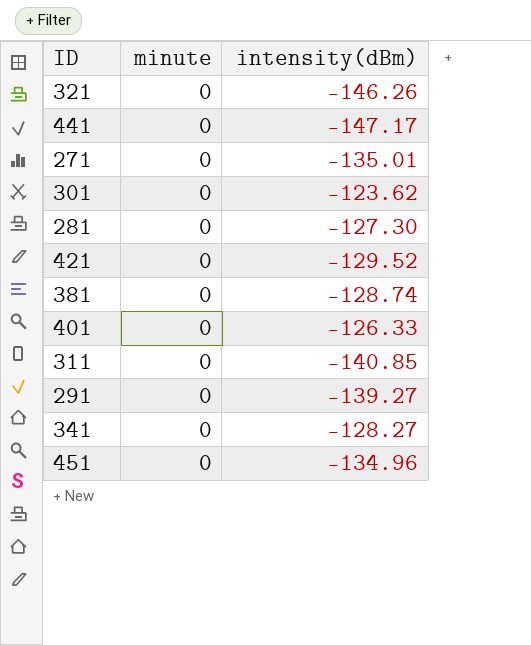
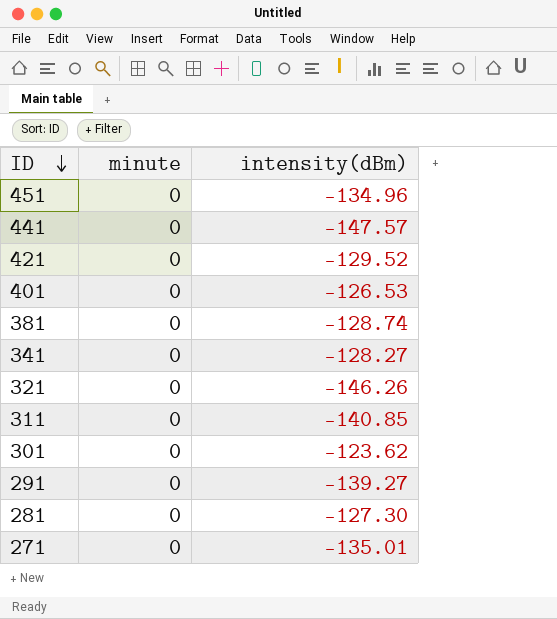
row order: none -> ID descending
441 | intensity(dBm): -147.17 -> -147.57
401 | intensity(dBm): -126.33 -> -126.53

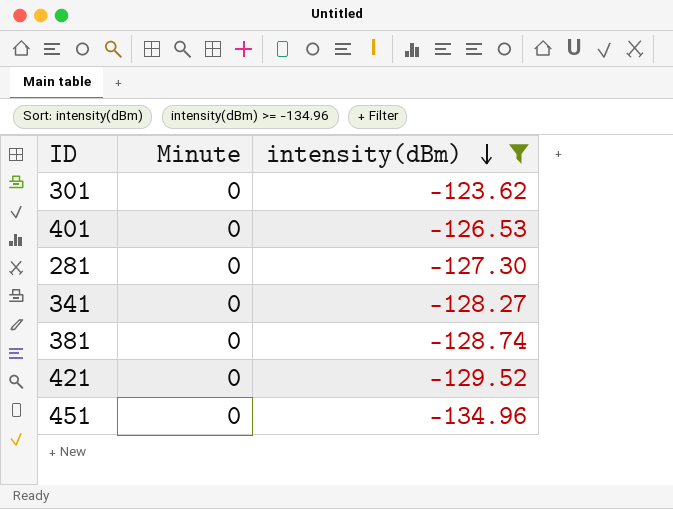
filter: none -> intensity(dBm) >= -134.96
row order: ID descending -> intensity(dBm) descending
column name: minute -> Minute

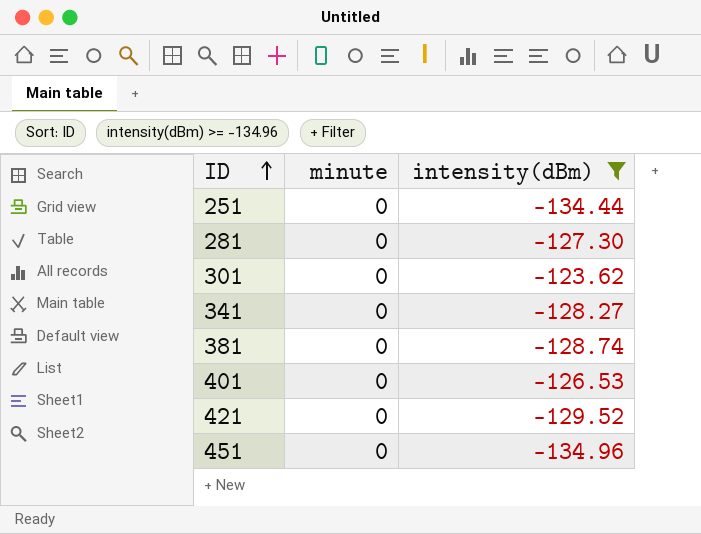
row order: intensity(dBm) descending -> ID ascending
column name: Minute -> minute
row 251: none -> 0 | -134.44

